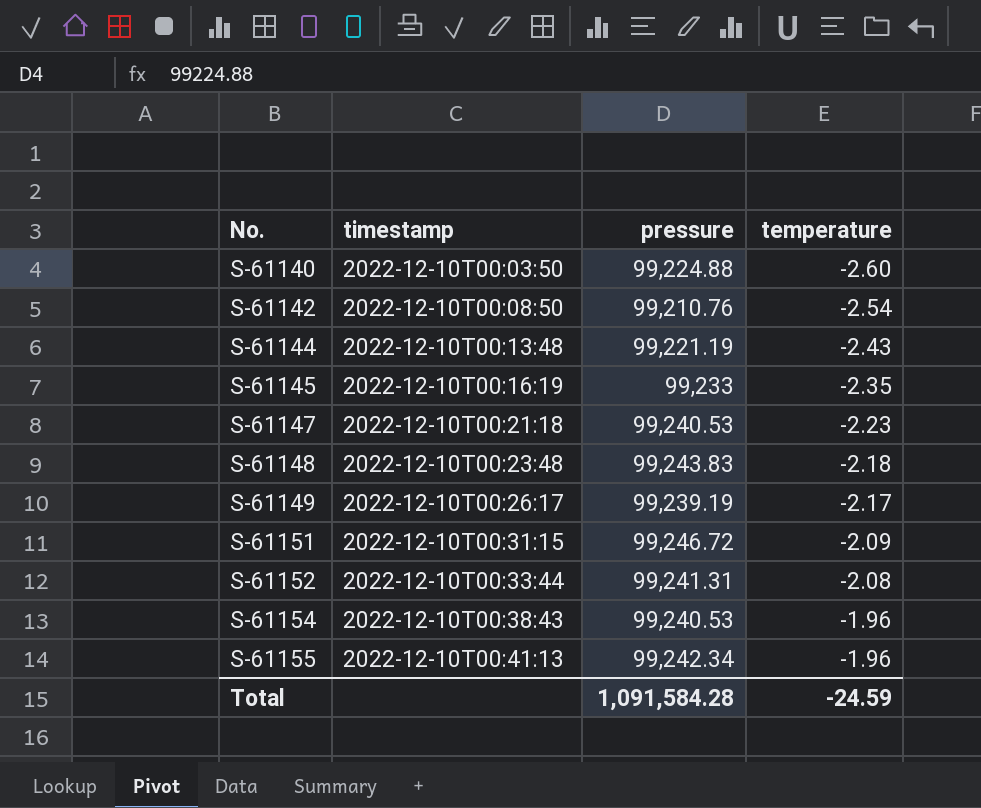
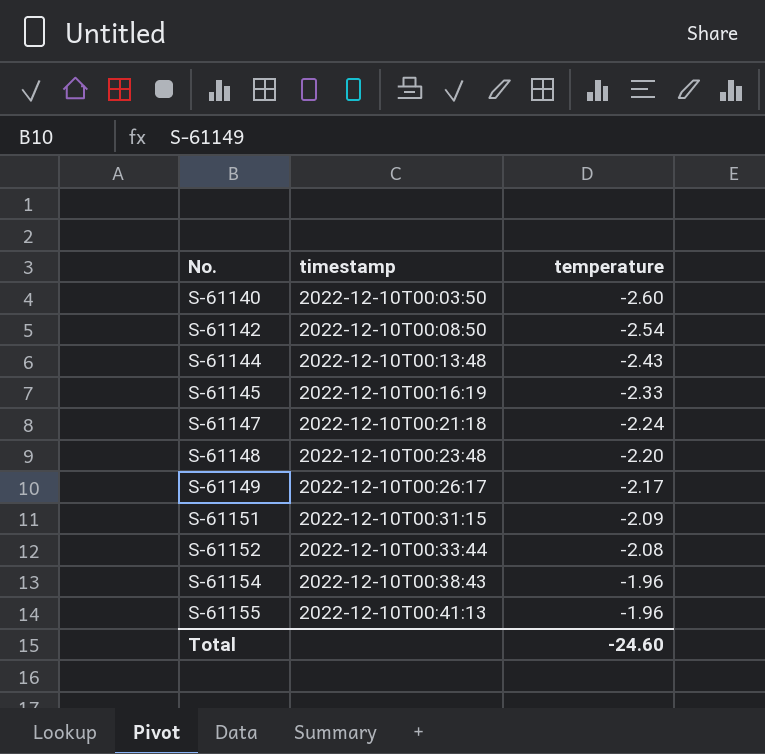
column pressure | position: 3 -> none
S-61145 | temperature: -2.35 -> -2.33
S-61147 | temperature: -2.23 -> -2.24
S-61148 | temperature: -2.18 -> -2.20
Total | temperature: -24.59 -> -24.60

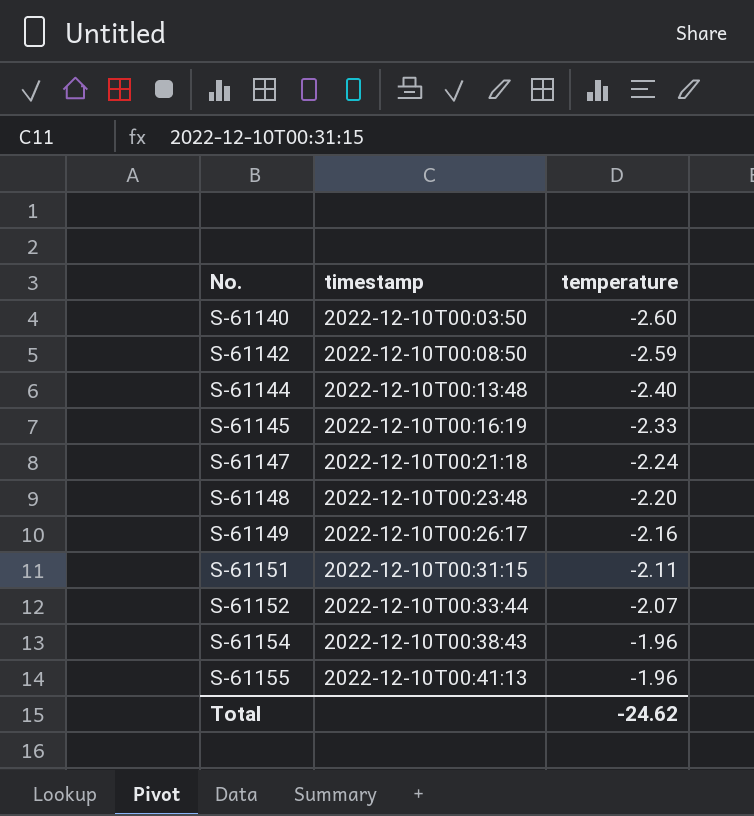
S-61142 | temperature: -2.54 -> -2.59
S-61144 | temperature: -2.43 -> -2.40
S-61149 | temperature: -2.17 -> -2.16
S-61151 | temperature: -2.09 -> -2.11
S-61152 | temperature: -2.08 -> -2.07
Total | temperature: -24.60 -> -24.62

